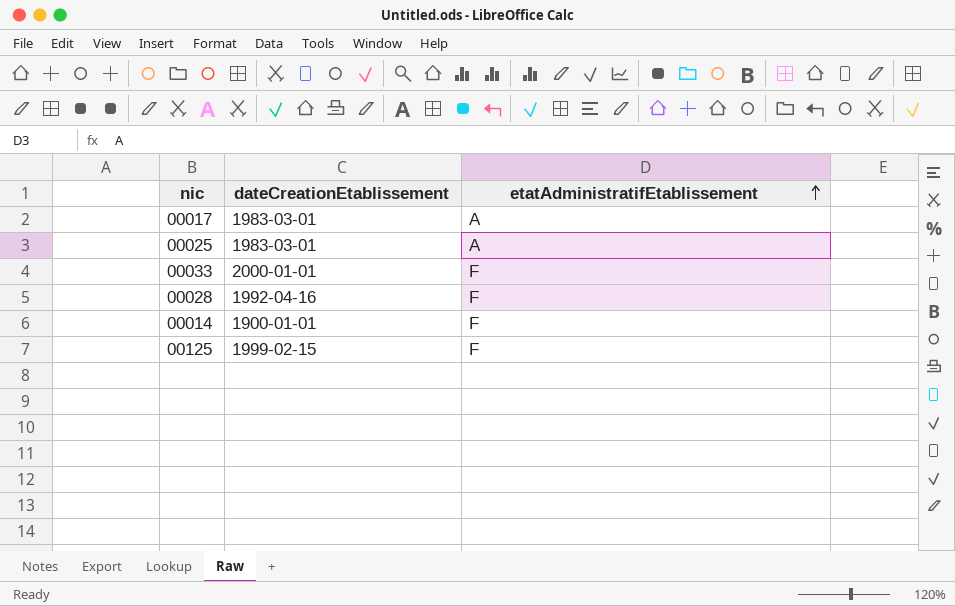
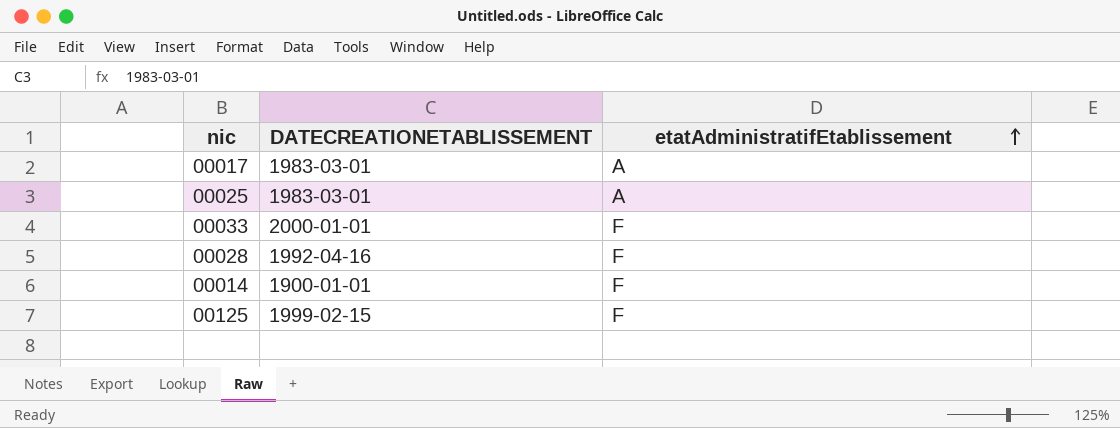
column name: dateCreationEtablissement -> DATECREATIONETABLISSEMENT

